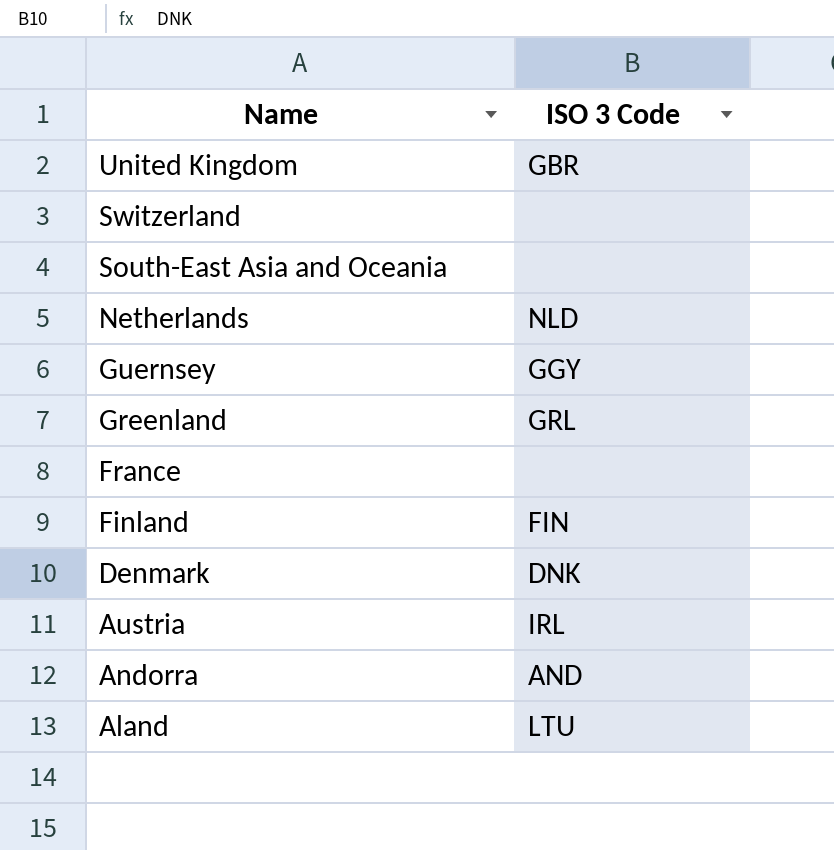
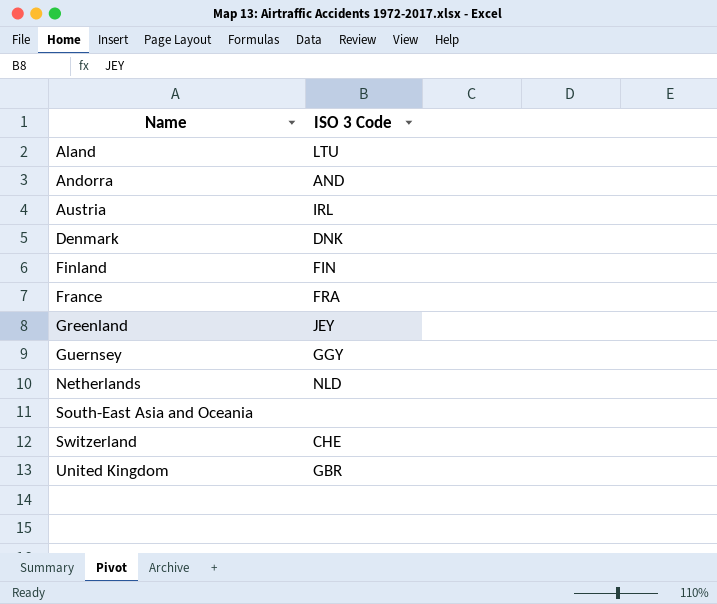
row order: Name descending -> Name ascending
France | ISO 3 Code: none -> FRA
Greenland | ISO 3 Code: GRL -> JEY
Switzerland | ISO 3 Code: none -> CHE

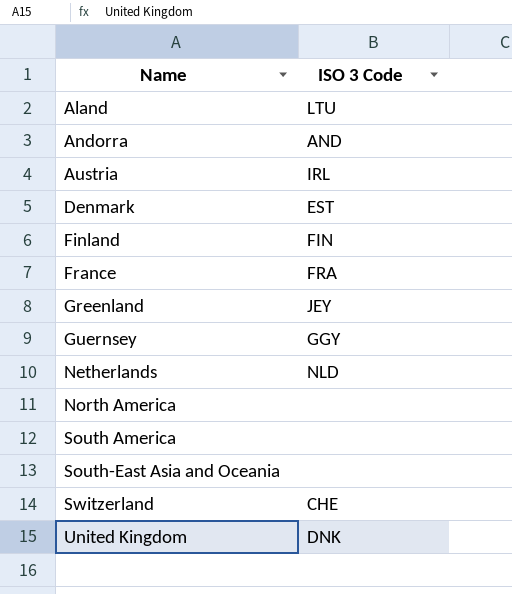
Denmark | ISO 3 Code: DNK -> EST
row North America: none -> none
row South America: none -> none
United Kingdom | ISO 3 Code: GBR -> DNK

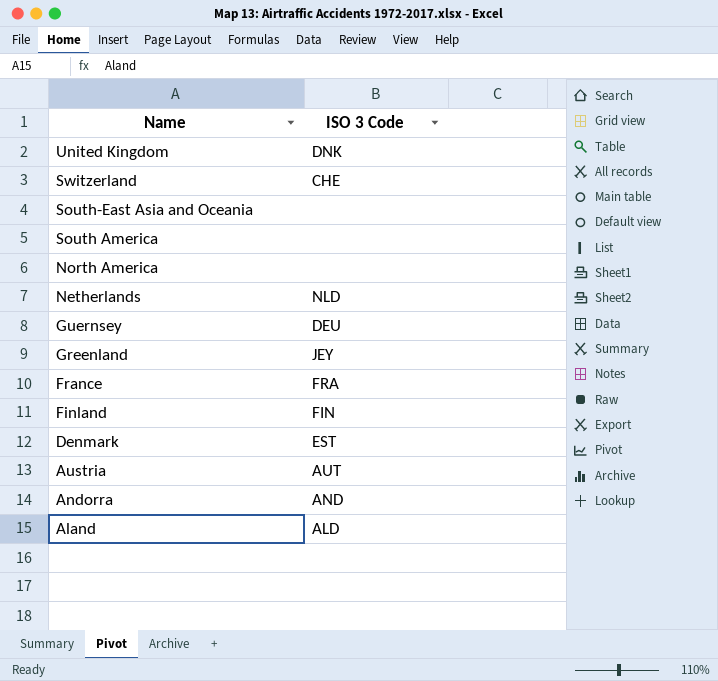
row order: Name ascending -> Name descending
Guernsey | ISO 3 Code: GGY -> DEU
Austria | ISO 3 Code: IRL -> AUT
Aland | ISO 3 Code: LTU -> ALD

